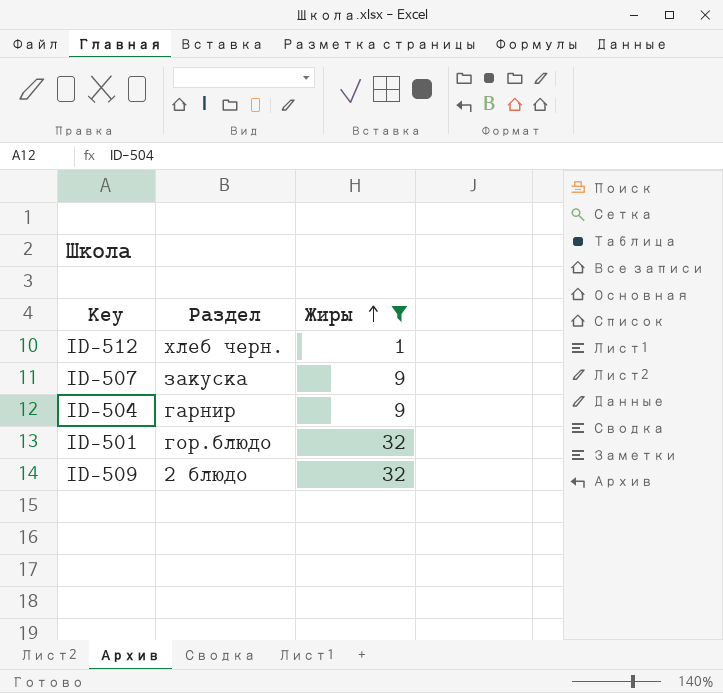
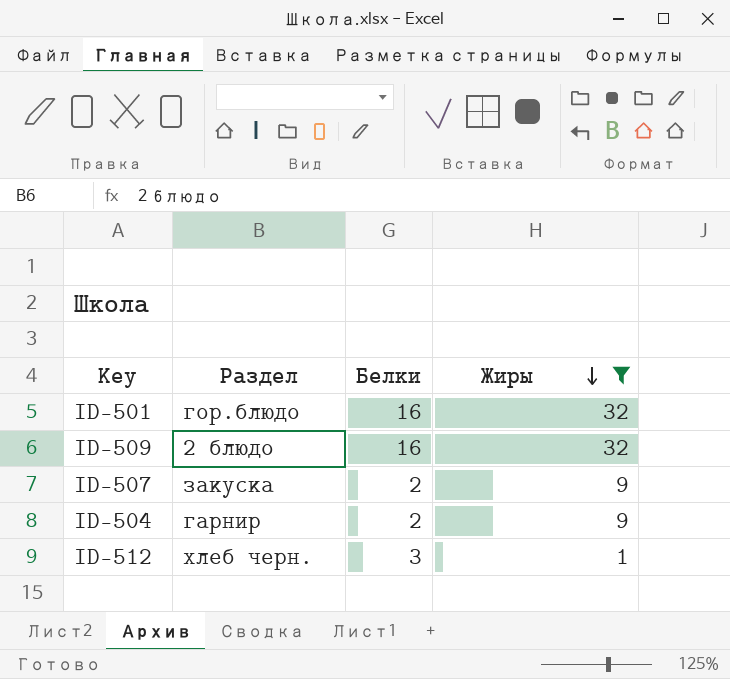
row order: Жиры ascending -> Жиры descending
column Белки | position: none -> 3

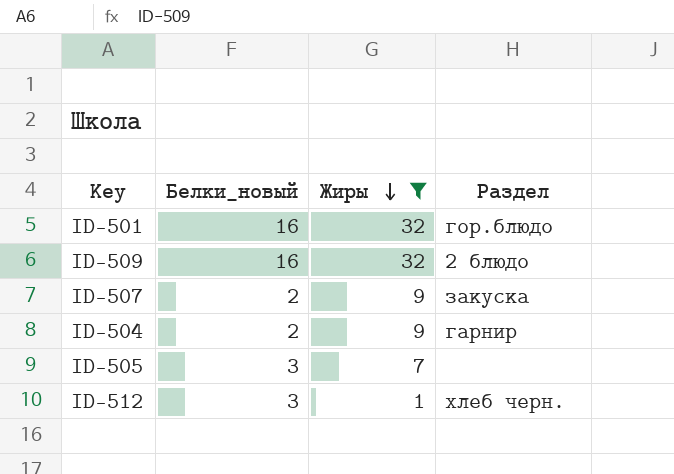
column name: Белки -> Белки_новый
column Раздел | position: 2 -> 4
row ID-505: none -> 3 | 7 | none

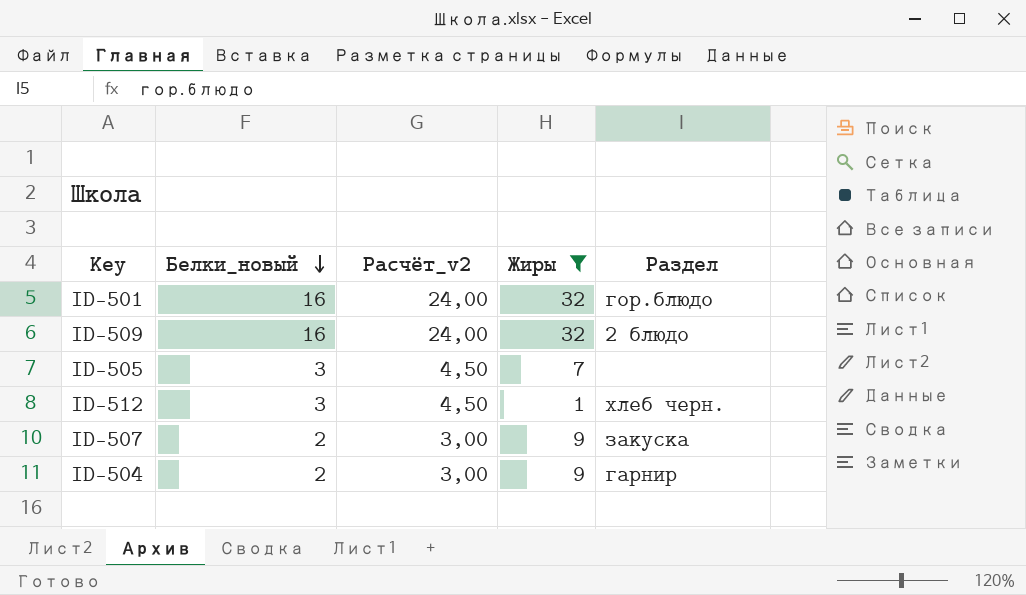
row order: Жиры descending -> Белки_новый descending
column Расчёт_v2 | formula: none -> [Белки_новый] * 1,5

